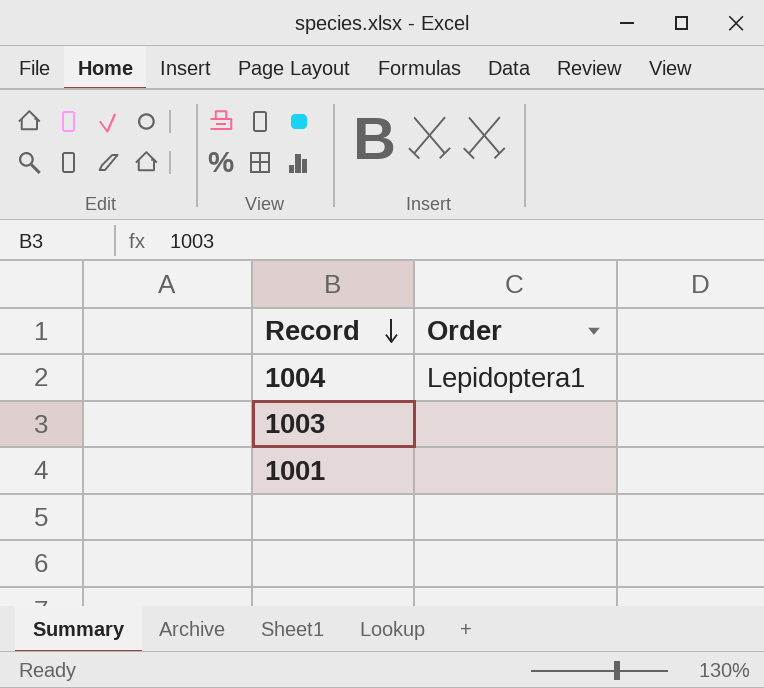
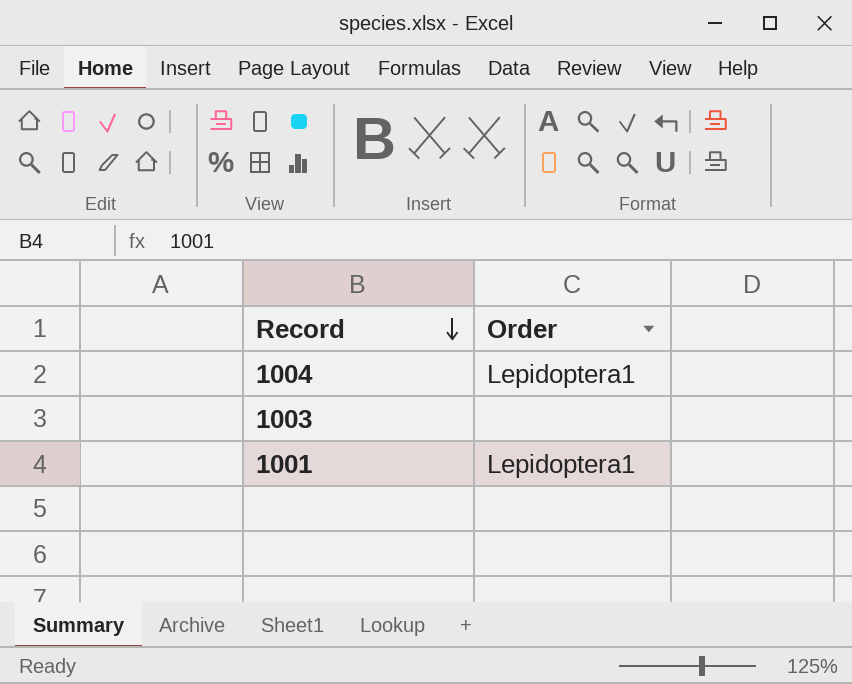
1001 | Order: none -> Lepidoptera1

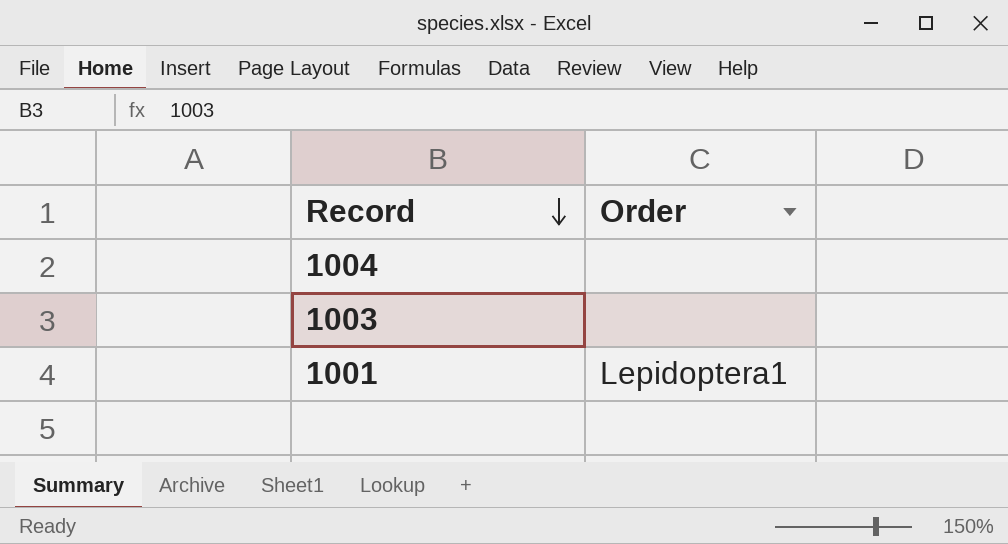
1004 | Order: Lepidoptera1 -> none

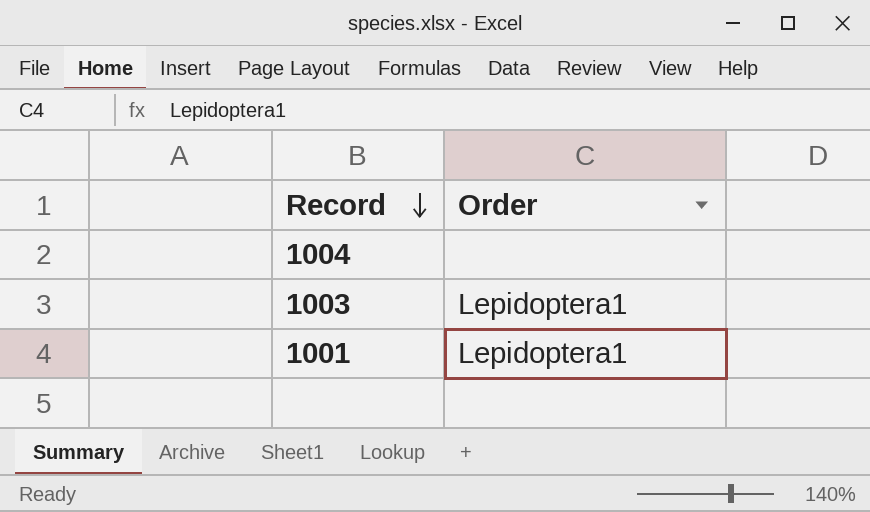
1003 | Order: none -> Lepidoptera1

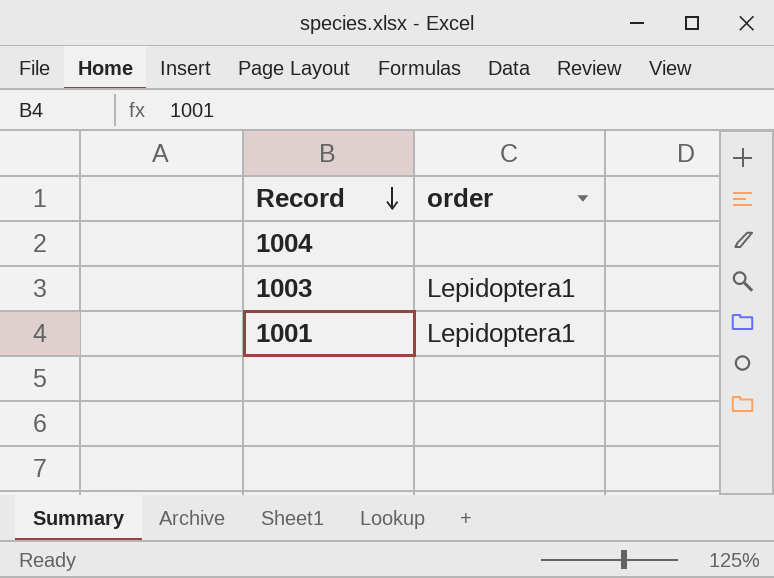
column name: Order -> order

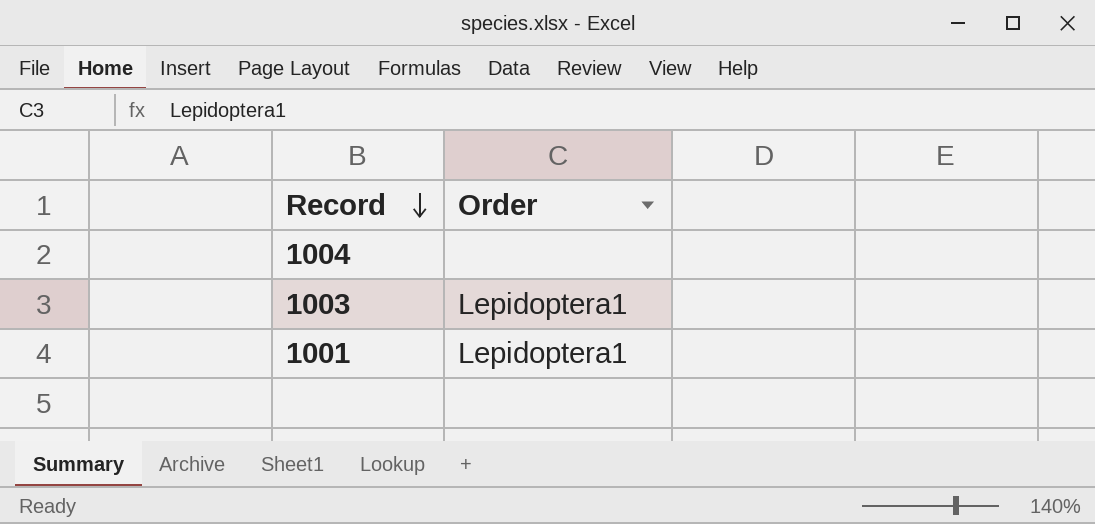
column name: order -> Order

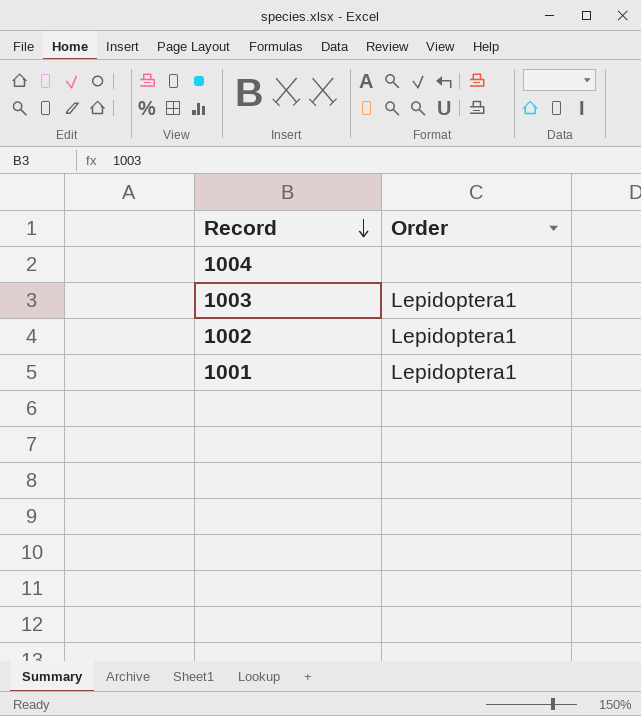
row 1002: none -> Lepidoptera1

